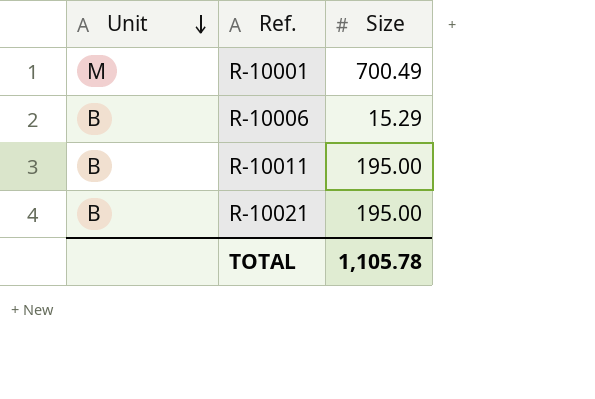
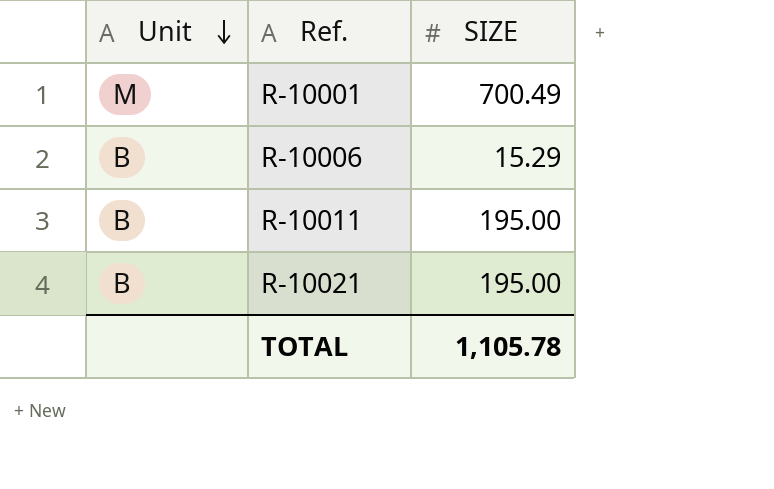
column name: Size -> SIZE

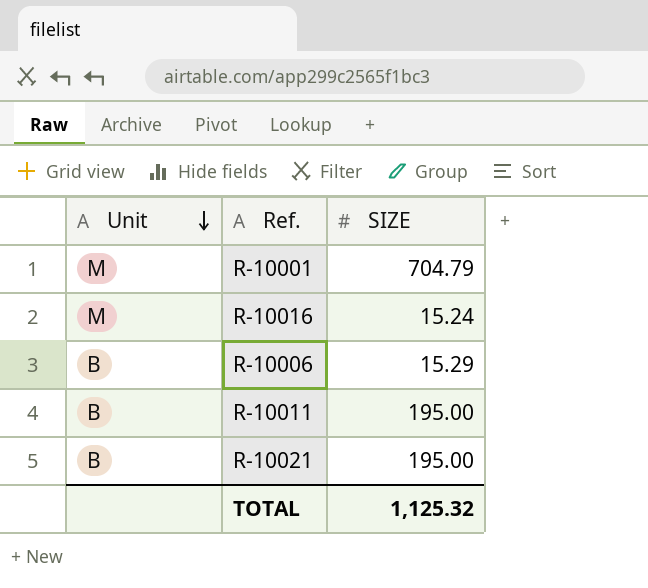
R-10001 | SIZE: 700.49 -> 704.79
row R-10016: none -> M | 15.24
TOTAL | SIZE: 1,105.78 -> 1,125.32

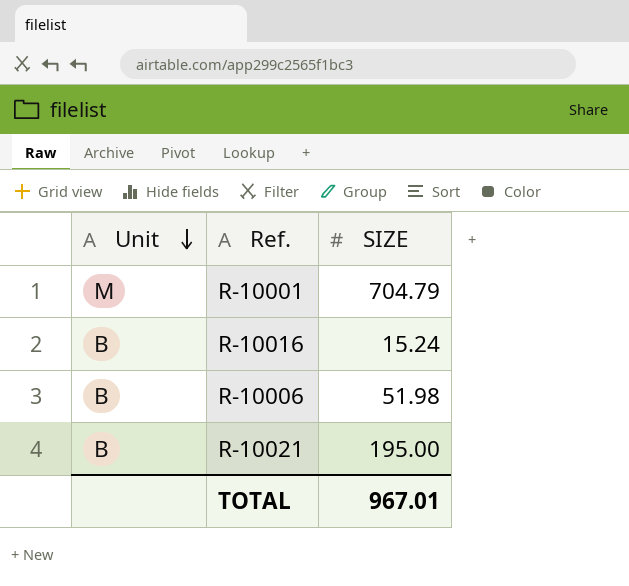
row R-10011: B | 195.00 -> none
R-10016 | Unit: M -> B
R-10006 | SIZE: 15.29 -> 51.98
TOTAL | SIZE: 1,125.32 -> 967.01

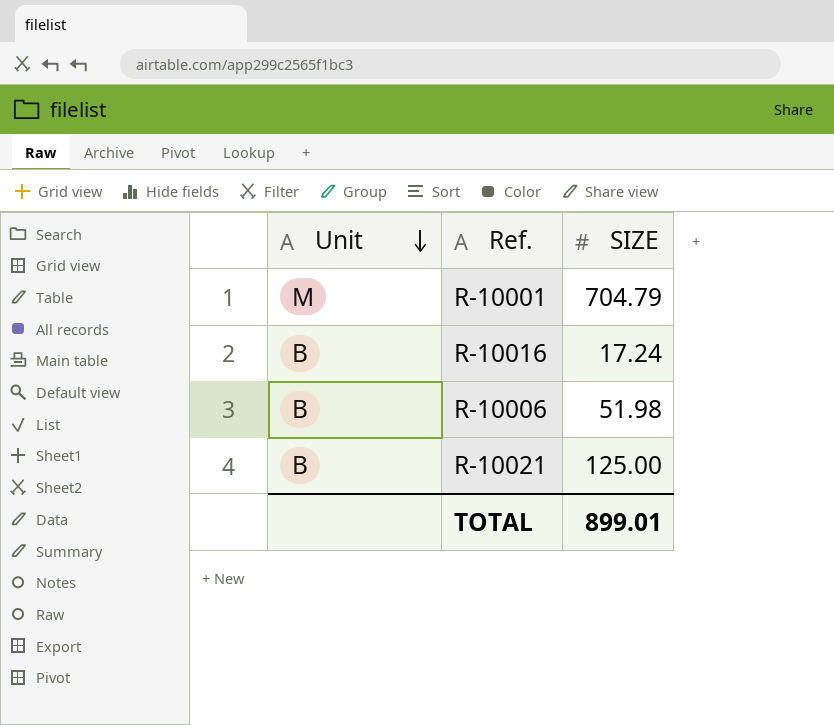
R-10016 | SIZE: 15.24 -> 17.24
R-10021 | SIZE: 195.00 -> 125.00
TOTAL | SIZE: 967.01 -> 899.01

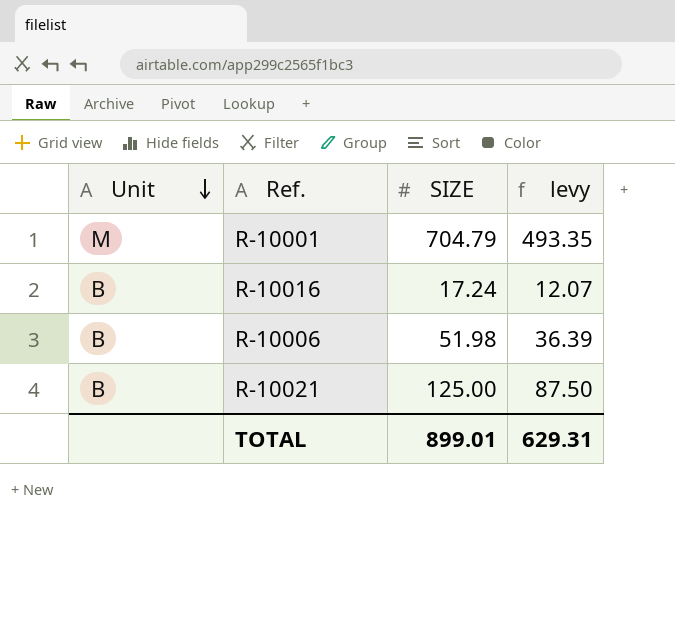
column levy | formula: none -> [SIZE] * 0.7

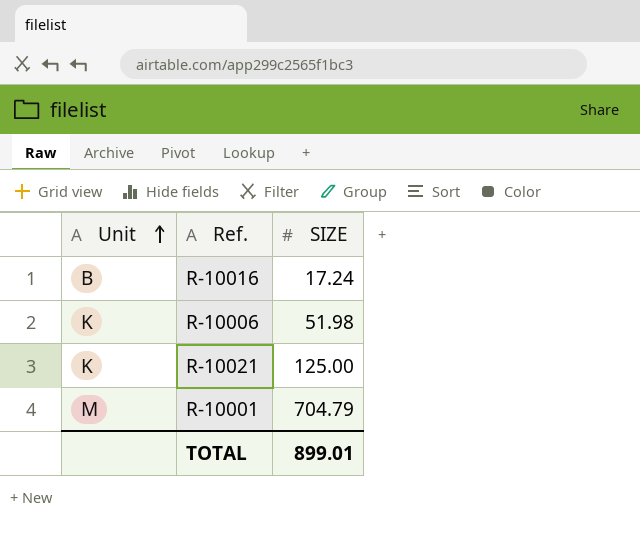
row order: Unit descending -> Unit ascending
column levy | formula: [SIZE] * 0.7 -> none
R-10006 | Unit: B -> K
R-10021 | Unit: B -> K

